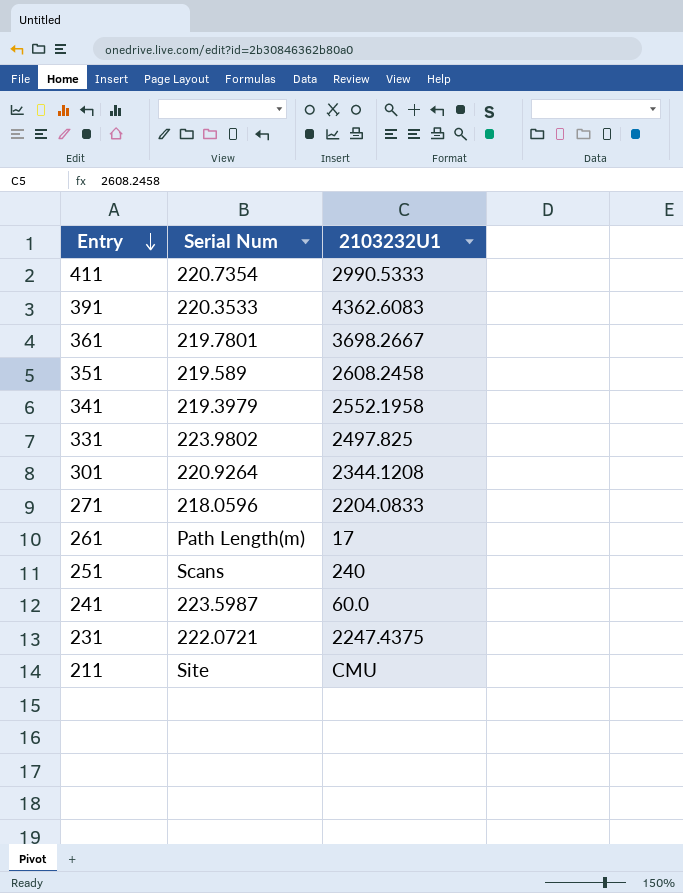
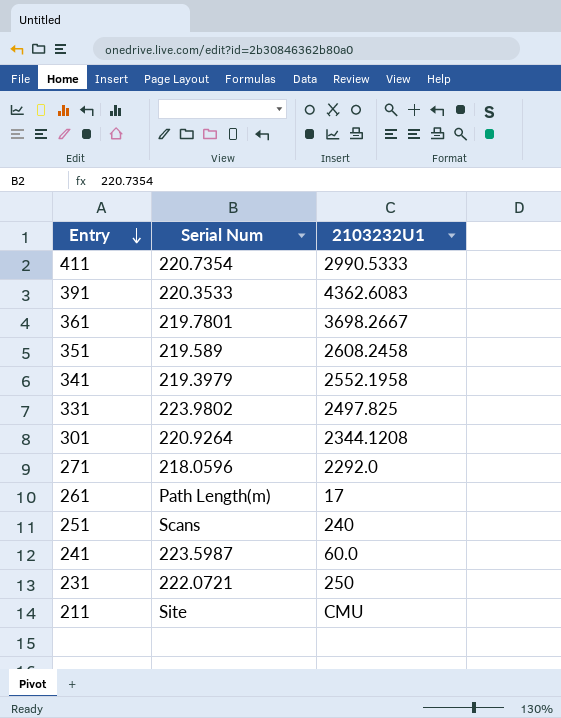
271 | 2103232U1: 2204.0833 -> 2292.0
231 | 2103232U1: 2247.4375 -> 250

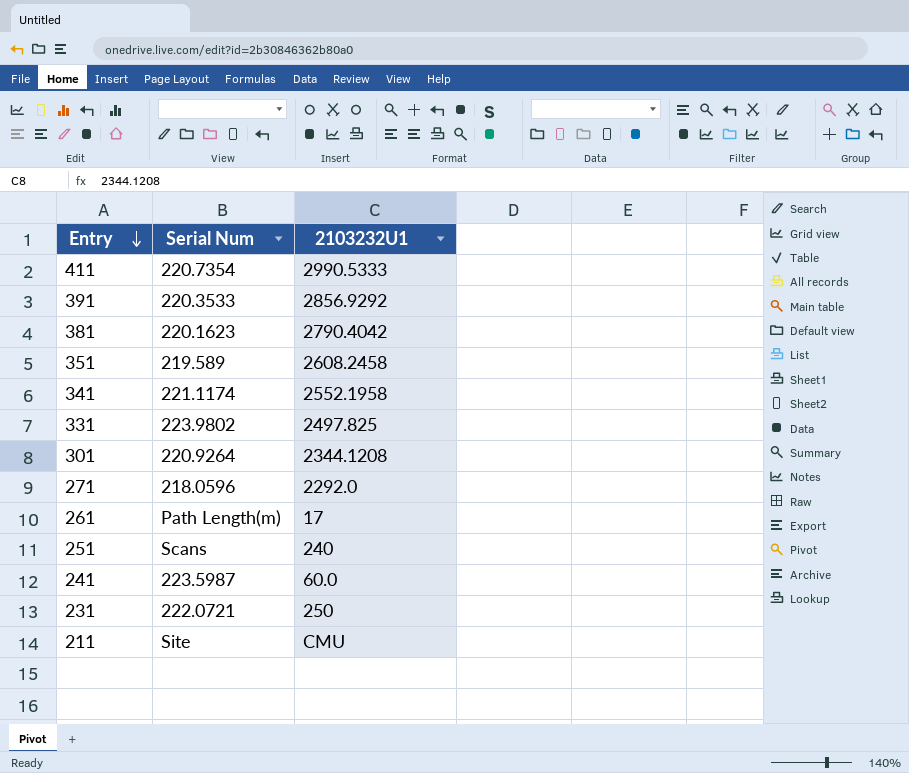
row 361: 219.7801 | 3698.2667 -> none
391 | 2103232U1: 4362.6083 -> 2856.9292
row 381: none -> 220.1623 | 2790.4042
341 | Serial Num: 219.3979 -> 221.1174

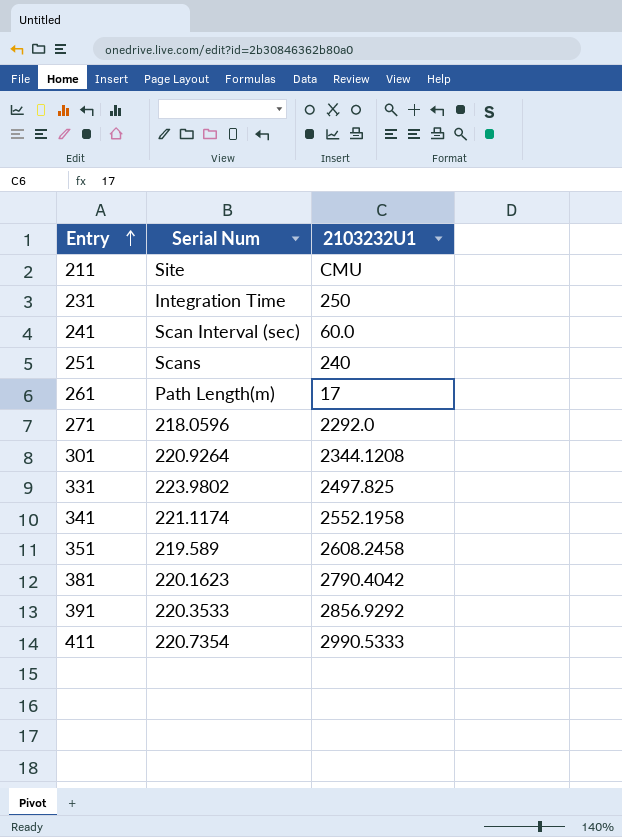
row order: Entry descending -> Entry ascending
231 | Serial Num: 222.0721 -> Integration Time
241 | Serial Num: 223.5987 -> Scan Interval (sec)

